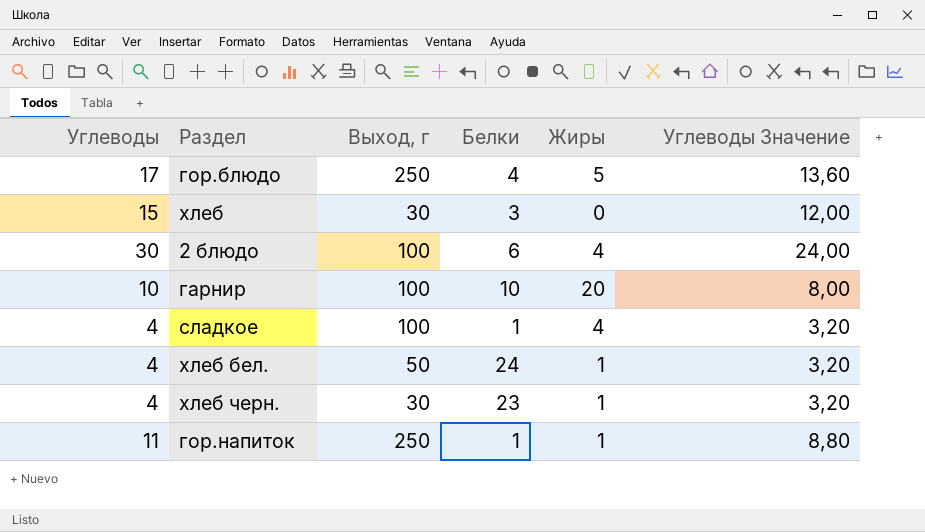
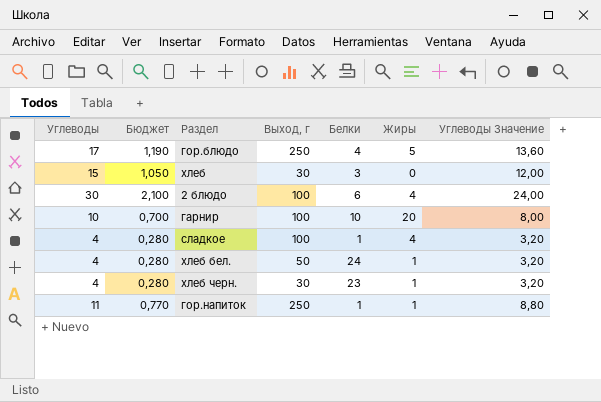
column Бюджет | formula: none -> [Углеводы] * 0,07

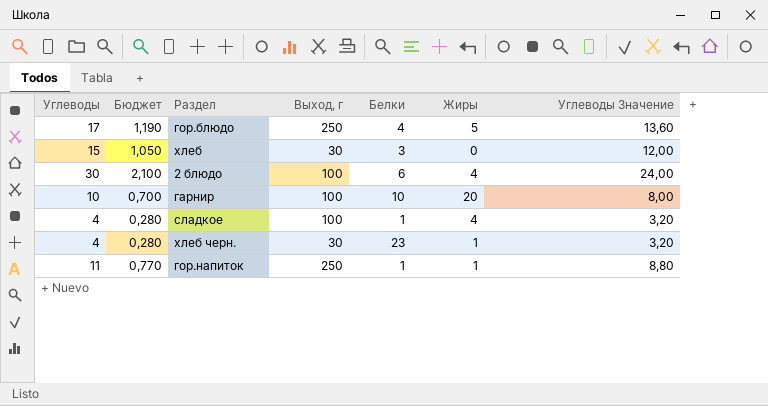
row хлеб бел.: 4 | 0,280 | 50 | 24 | 1 | 3,20 -> none

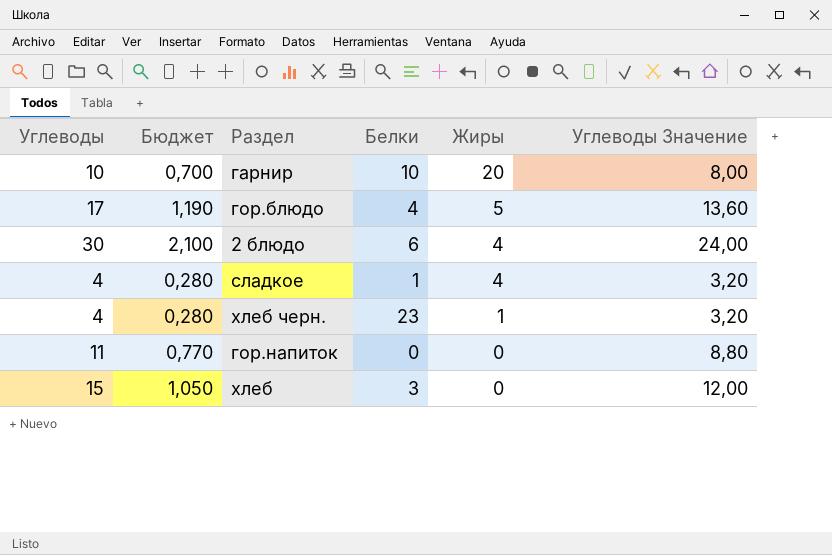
row order: none -> Жиры descending
column Выход, г | position: 4 -> none
гор.напиток | Белки: 1 -> 0
гор.напиток | Жиры: 1 -> 0

